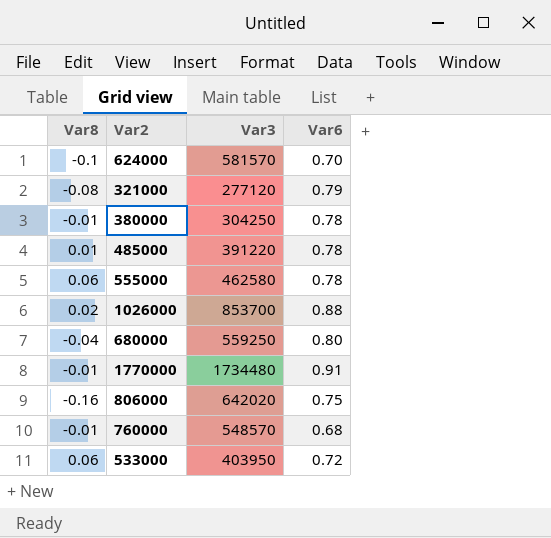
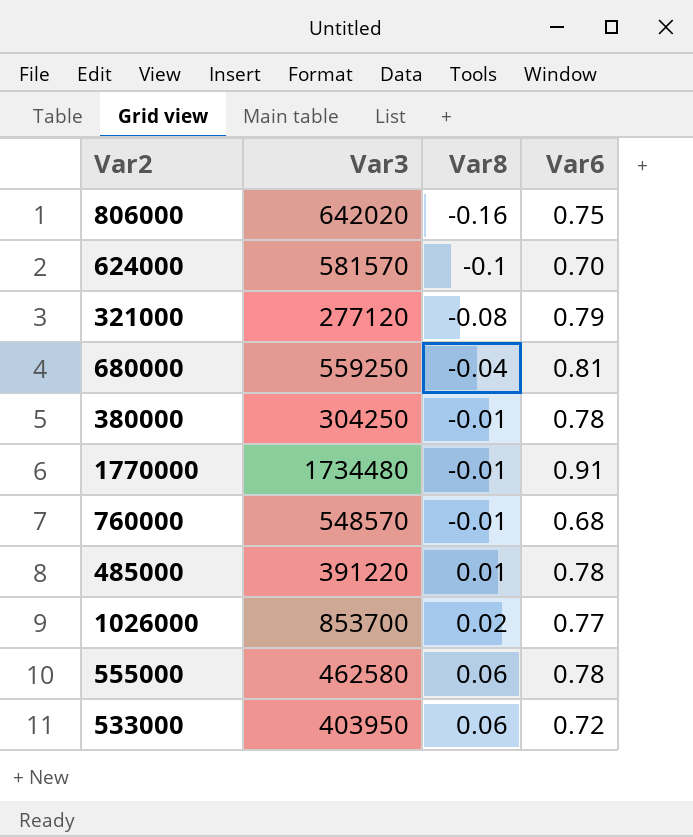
row order: none -> Var8 ascending
column Var8 | position: 1 -> 3
680000 | Var6: 0.80 -> 0.81
1026000 | Var6: 0.88 -> 0.77

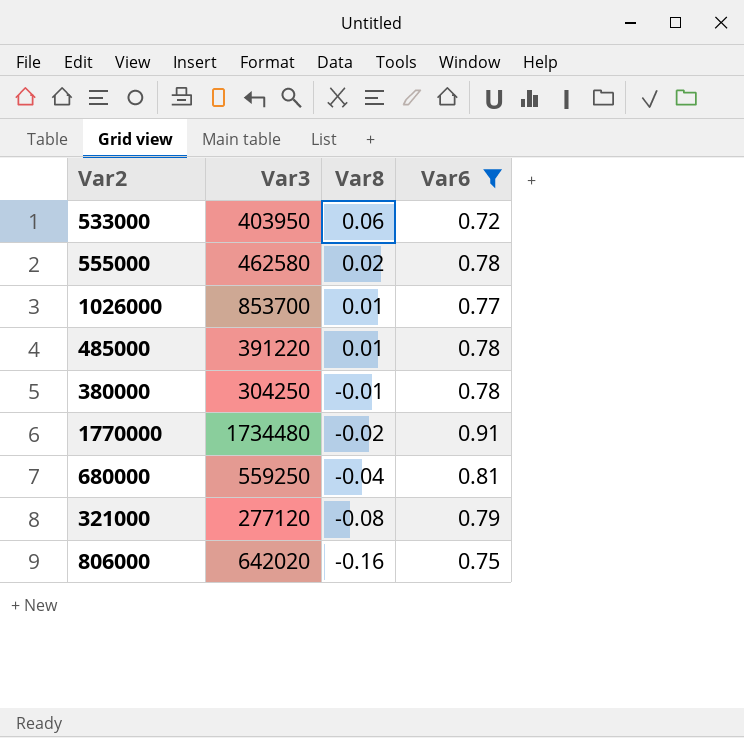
filter: none -> Var6 >= 0.72
row order: Var8 ascending -> Var8 descending
555000 | Var8: 0.06 -> 0.02
1026000 | Var8: 0.02 -> 0.01
1770000 | Var8: -0.01 -> -0.02

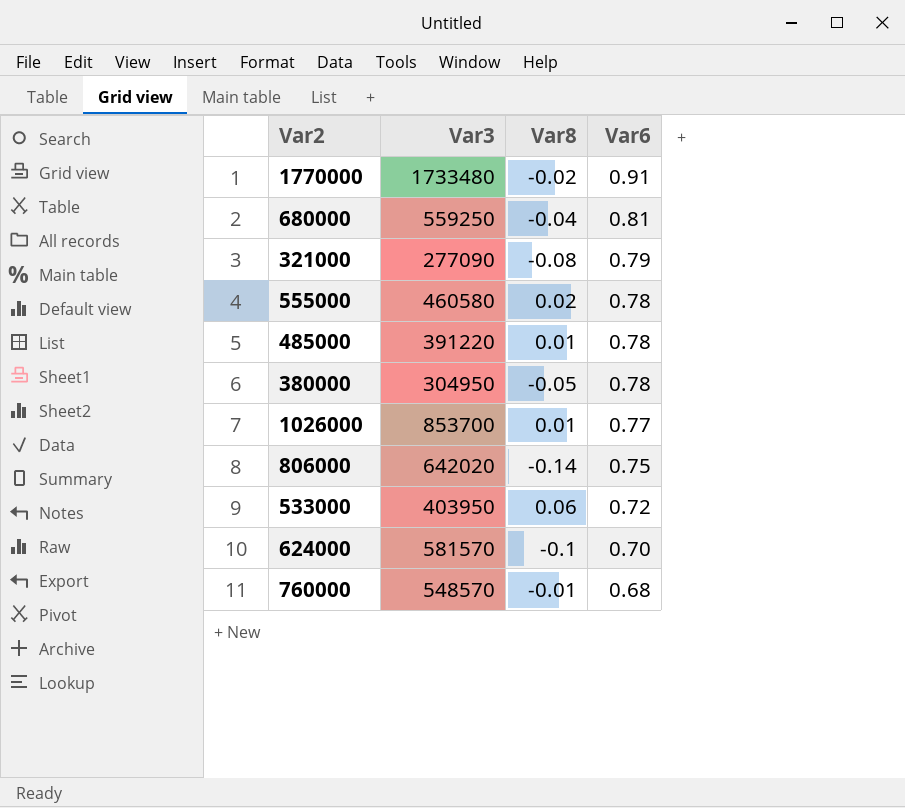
filter: Var6 >= 0.72 -> none
row order: Var8 descending -> Var6 descending
1770000 | Var3: 1734480 -> 1733480
321000 | Var3: 277120 -> 277090
555000 | Var3: 462580 -> 460580
380000 | Var3: 304250 -> 304950
380000 | Var8: -0.01 -> -0.05
806000 | Var8: -0.16 -> -0.14

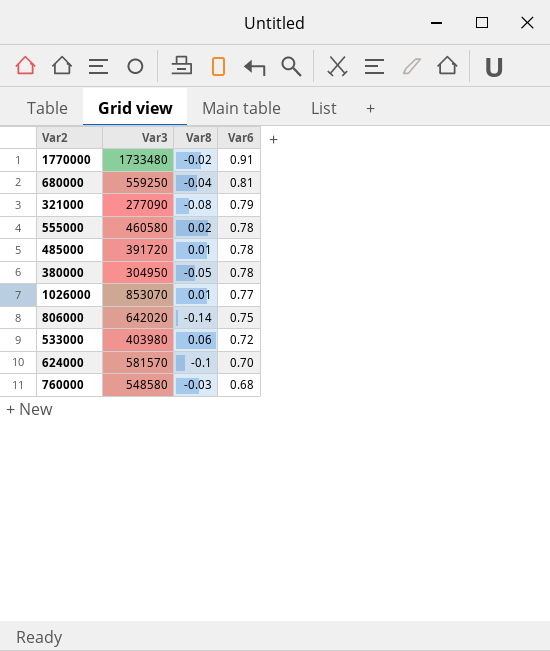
485000 | Var3: 391220 -> 391720
1026000 | Var3: 853700 -> 853070
533000 | Var3: 403950 -> 403980
760000 | Var3: 548570 -> 548580
760000 | Var8: -0.01 -> -0.03

